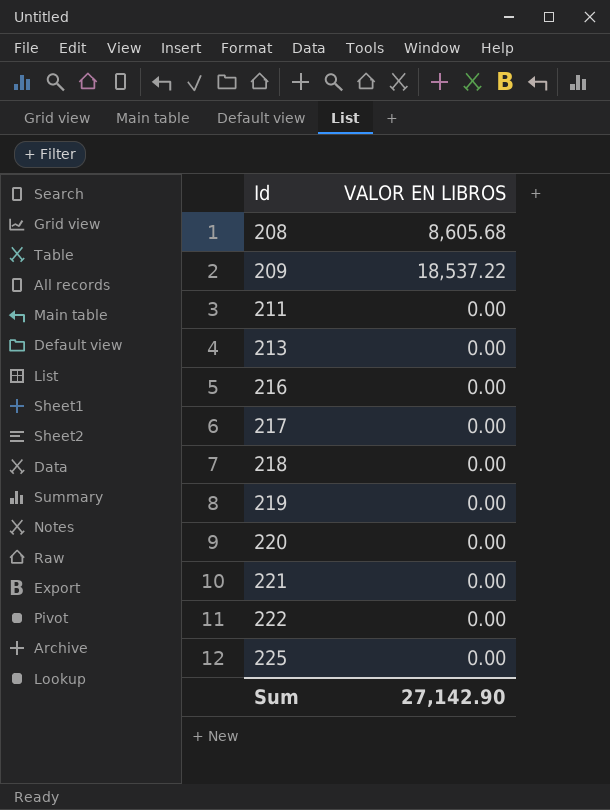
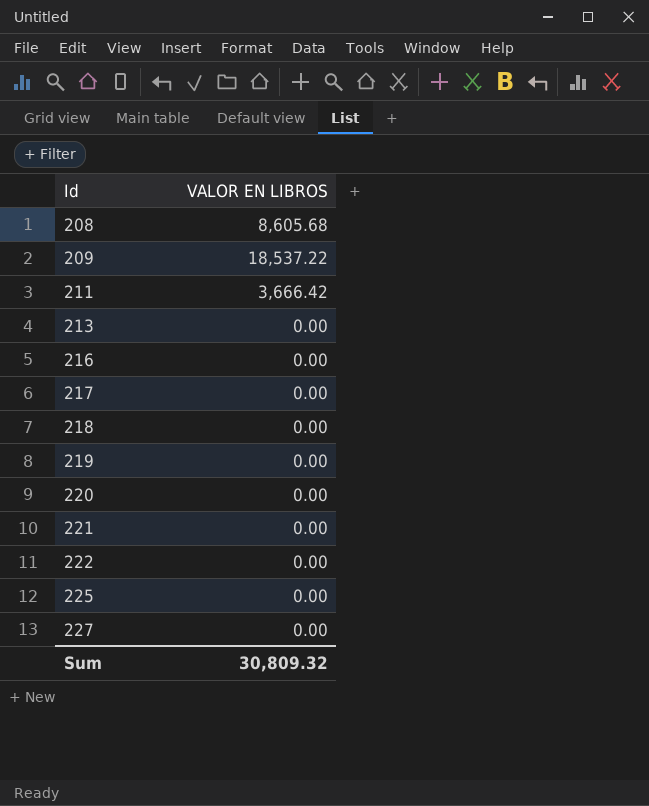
211 | VALOR EN LIBROS: 0.00 -> 3,666.42
row 227: none -> 0.00
Sum | VALOR EN LIBROS: 27,142.90 -> 30,809.32

